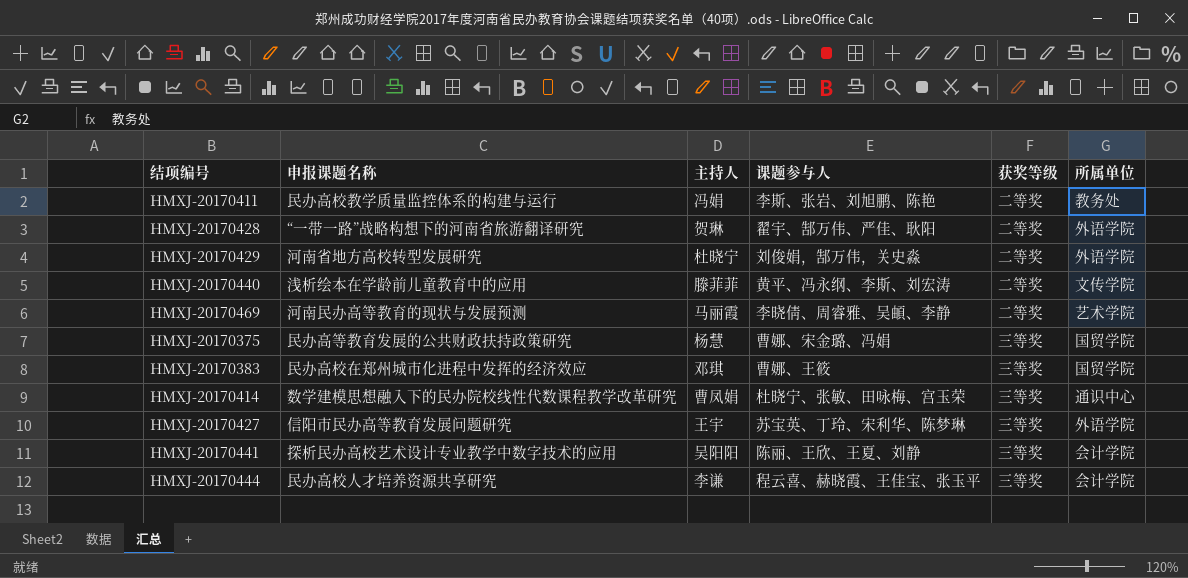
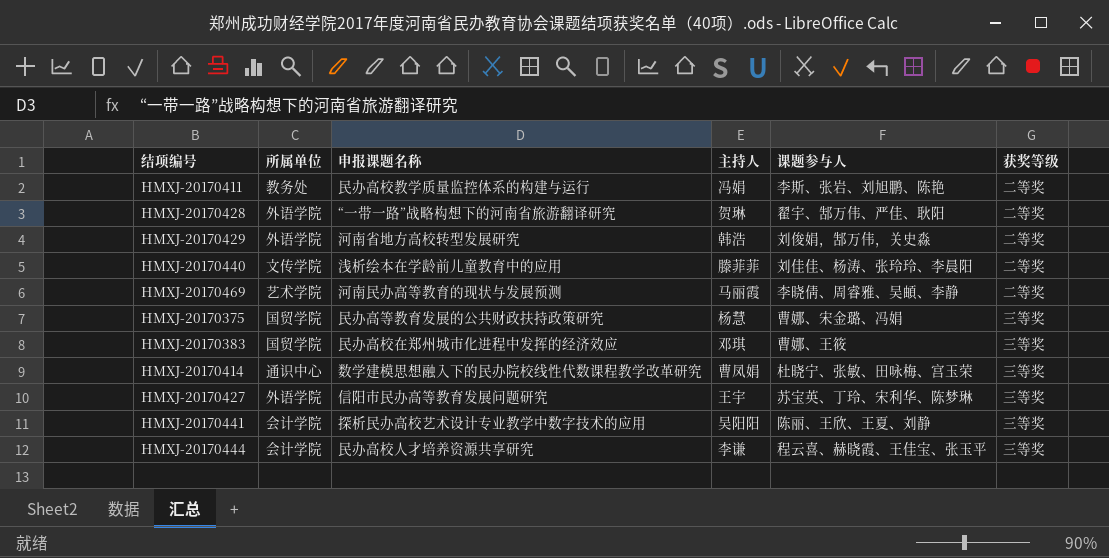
column 所属单位 | position: 6 -> 2
HMXJ-20170429 | 主持人: 杜晓宁 -> 韩浩
HMXJ-20170440 | 课题参与人: 黄平、冯永纲、李斯、刘宏涛 -> 刘佳佳、杨涛、张玲玲、李晨阳

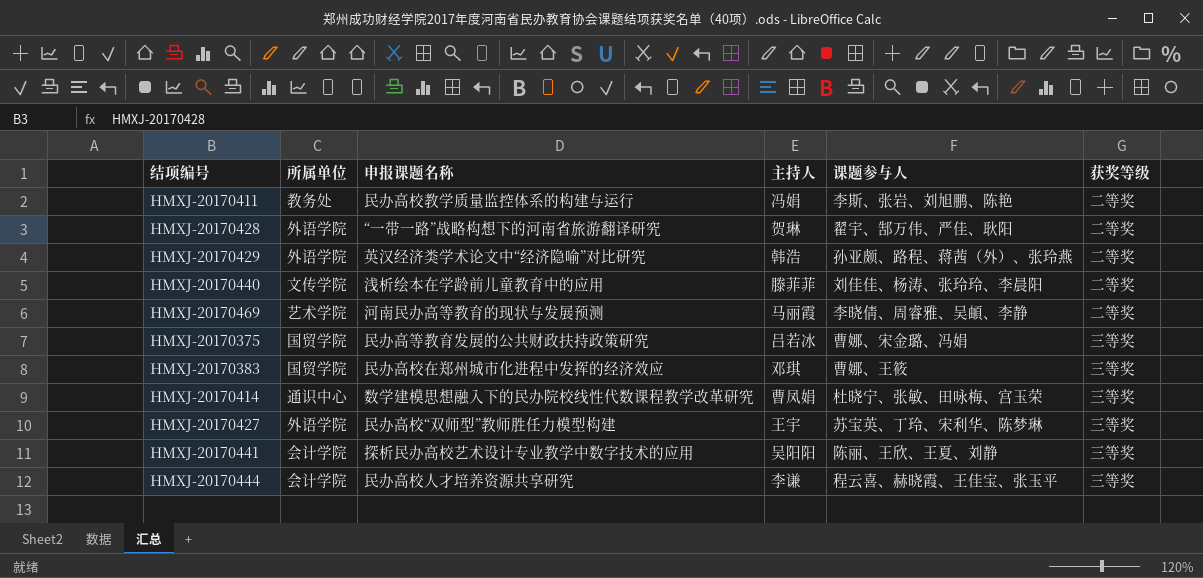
HMXJ-20170429 | 申报课题名称: 河南省地方高校转型发展研究 -> 英汉经济类学术论文中“经济隐喻”对比研究
HMXJ-20170429 | 课题参与人: 刘俊娟，郜万伟，关史淼 -> 孙亚颇、路程、蒋茜（外）、张玲燕
HMXJ-20170375 | 主持人: 杨慧 -> 吕若冰
HMXJ-20170427 | 申报课题名称: 信阳市民办高等教育发展问题研究 -> 民办高校“双师型”教师胜任力模型构建

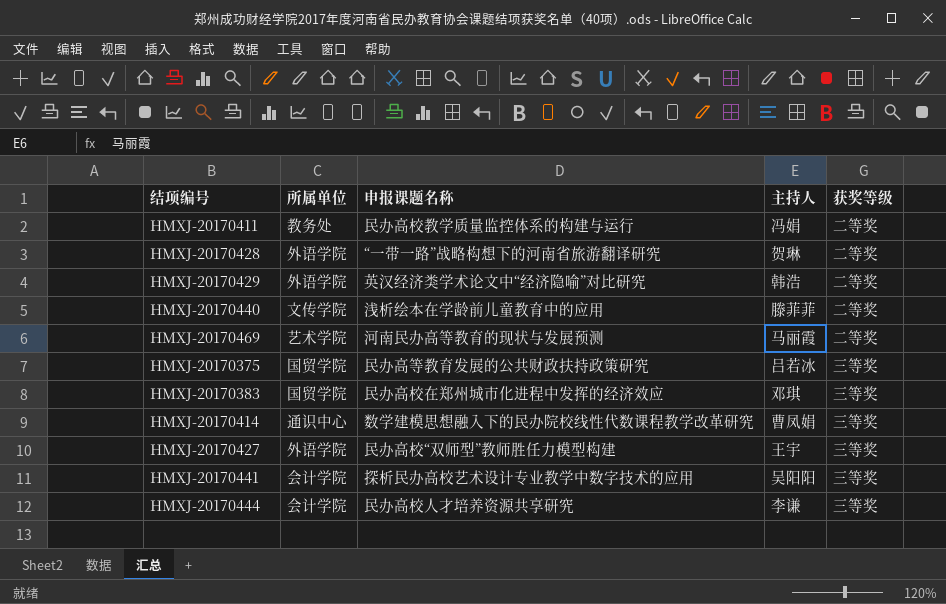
column 课题参与人 | position: 5 -> none

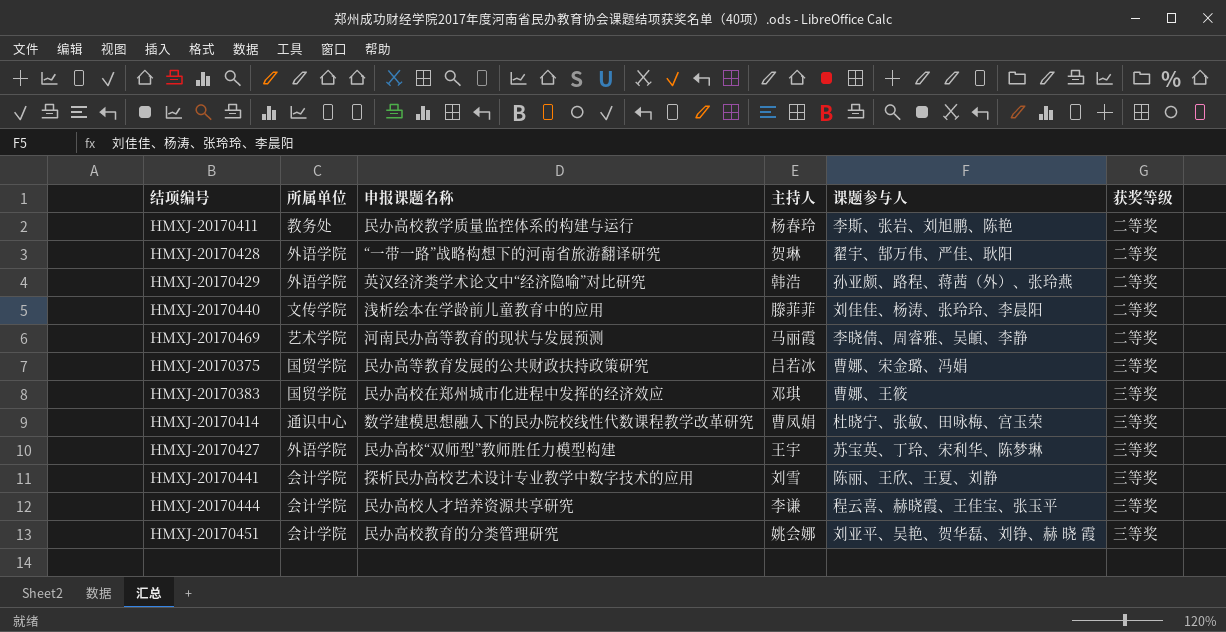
column 课题参与人 | position: none -> 5
HMXJ-20170411 | 主持人: 冯娟 -> 杨春玲
HMXJ-20170441 | 主持人: 吴阳阳 -> 刘雪
row HMXJ-20170451: none -> 会计学院 | 民办高校教育的分类管理研究 | 姚会娜 | 刘亚平、吴艳、贺华磊、刘铮、赫 晓 霞 | 三等奖

